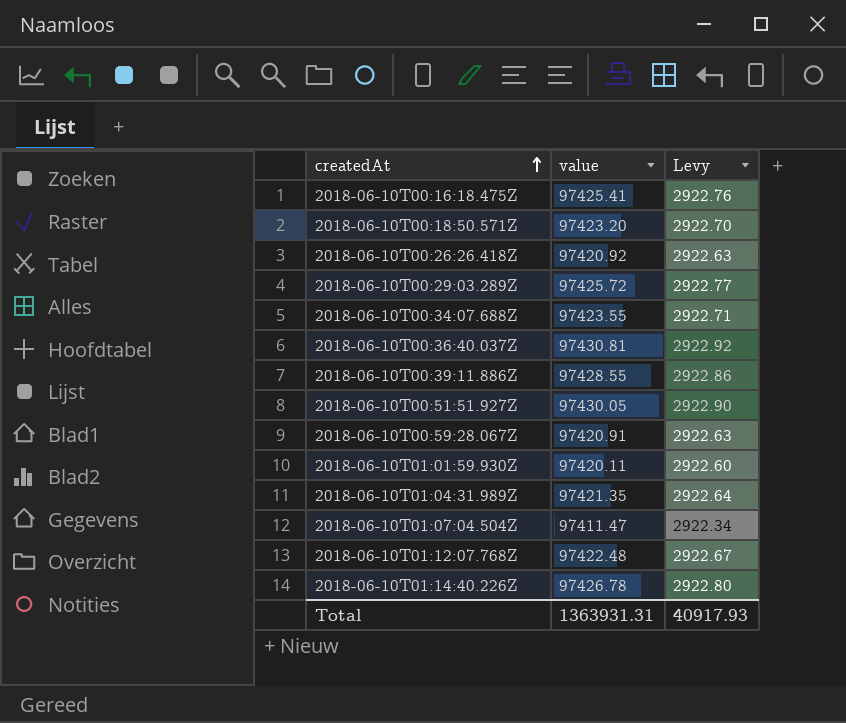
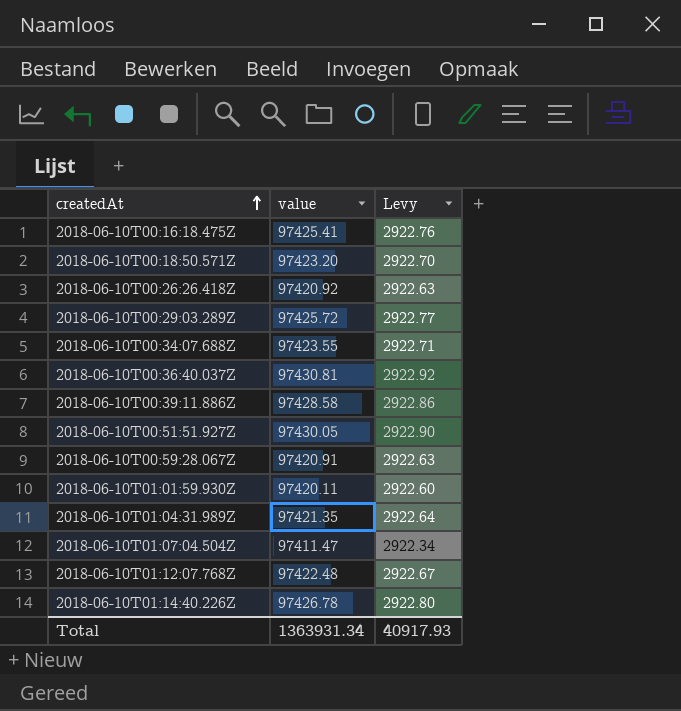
2018-06-10T00:39:11.886Z | value: 97428.55 -> 97428.58
Total | value: 1363931.31 -> 1363931.34

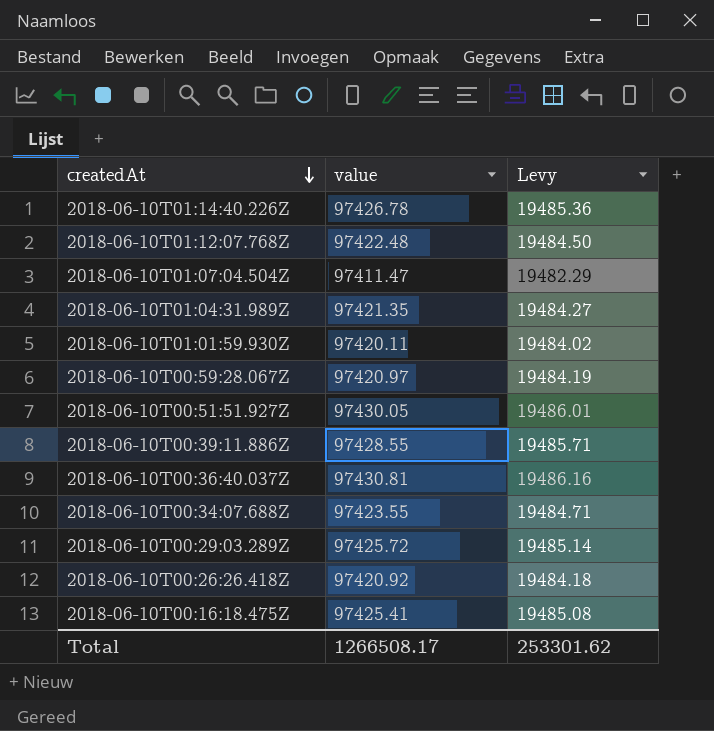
row order: createdAt ascending -> createdAt descending
column Levy | formula: [value] * 0.03 -> [value] * 0.2
row 2018-06-10T00:18:50.571Z: 97423.20 | 2922.70 -> none
2018-06-10T00:59:28.067Z | value: 97420.91 -> 97420.97
2018-06-10T00:39:11.886Z | value: 97428.58 -> 97428.55
Total | value: 1363931.34 -> 1266508.17
Total | Levy: 40917.93 -> 253301.62

